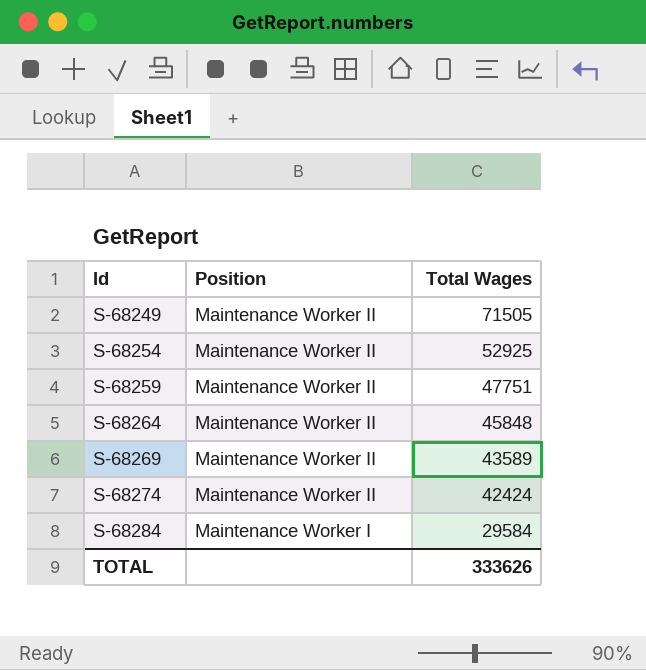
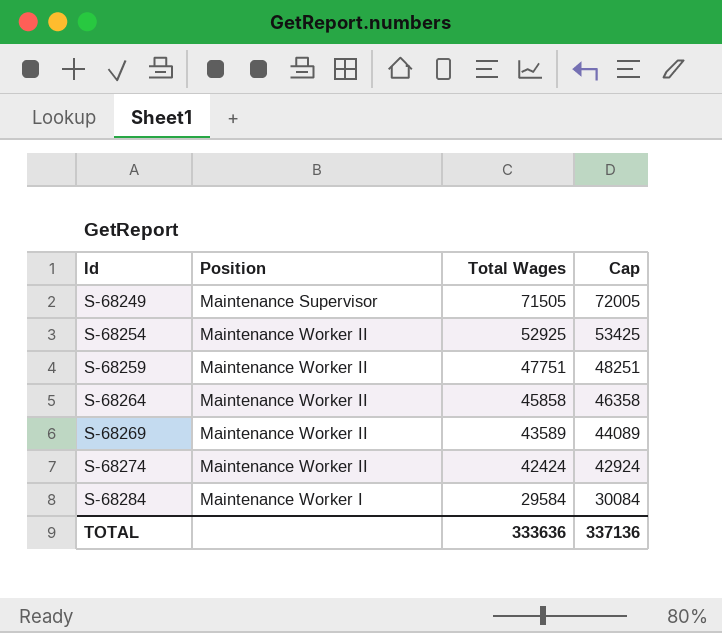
column Cap | formula: none -> [Total Wages] + 500
S-68249 | Position: Maintenance Worker II -> Maintenance Supervisor
S-68264 | Total Wages: 45848 -> 45858
TOTAL | Total Wages: 333626 -> 333636

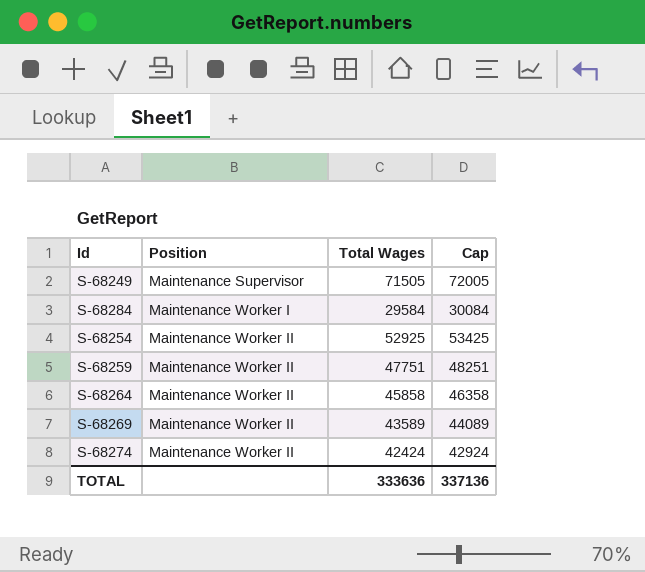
row order: Id ascending -> Position ascending

